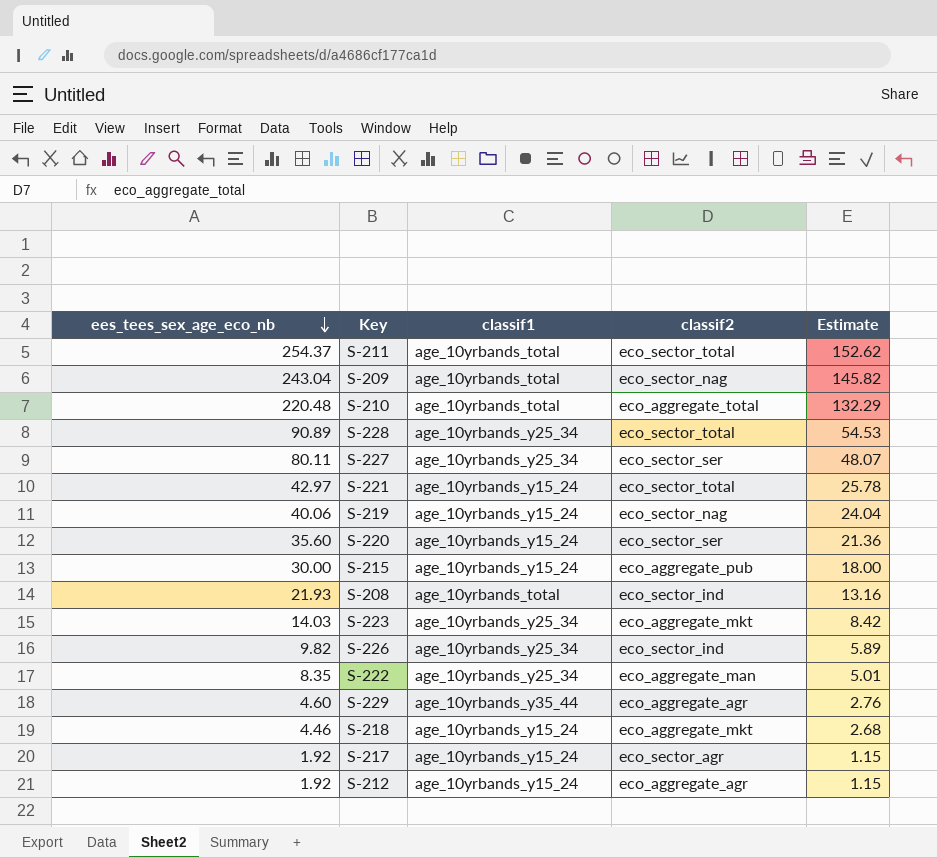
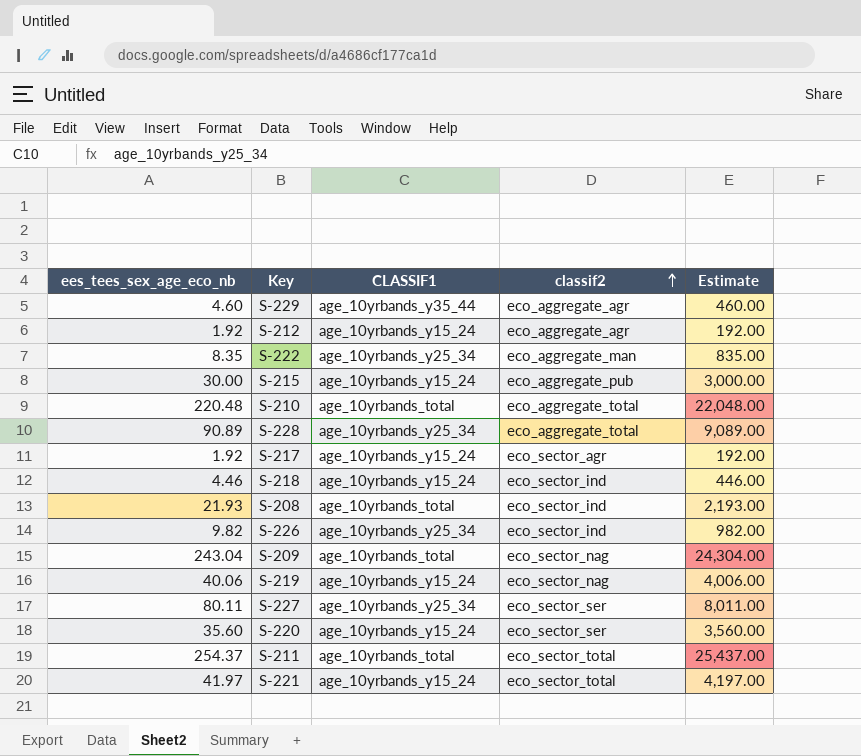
row order: ees_tees_sex_age_eco_nb descending -> classif2 ascending
column name: classif1 -> CLASSIF1
column Estimate | formula: [ees_tees_sex_age_eco_nb] * 0.6 -> [ees_tees_sex_age_eco_nb] * 100
row S-223: 14.03 | age_10yrbands_y25_34 | eco_aggregate_mkt | 8.42 -> none
S-228 | classif2: eco_sector_total -> eco_aggregate_total
S-218 | classif2: eco_aggregate_mkt -> eco_sector_ind
S-221 | ees_tees_sex_age_eco_nb: 42.97 -> 41.97

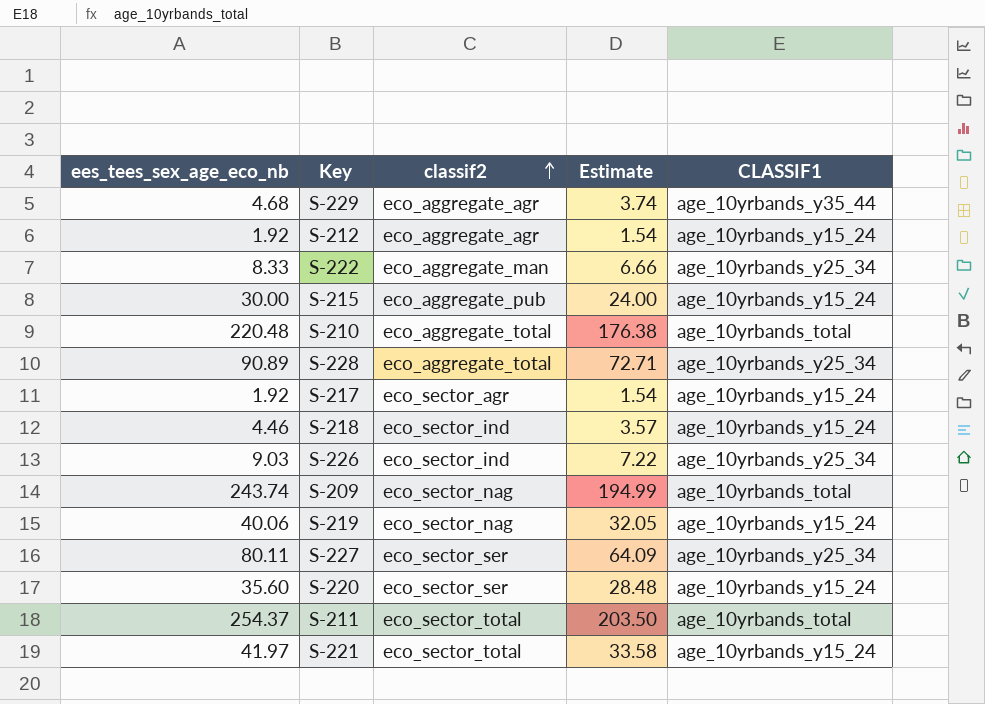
column Estimate | formula: [ees_tees_sex_age_eco_nb] * 100 -> [ees_tees_sex_age_eco_nb] * 0.8
column CLASSIF1 | position: 3 -> 5
row S-208: 21.93 | age_10yrbands_total | eco_sector_ind | 2,193.00 -> none
S-229 | ees_tees_sex_age_eco_nb: 4.60 -> 4.68
S-222 | ees_tees_sex_age_eco_nb: 8.35 -> 8.33
S-226 | ees_tees_sex_age_eco_nb: 9.82 -> 9.03
S-209 | ees_tees_sex_age_eco_nb: 243.04 -> 243.74

